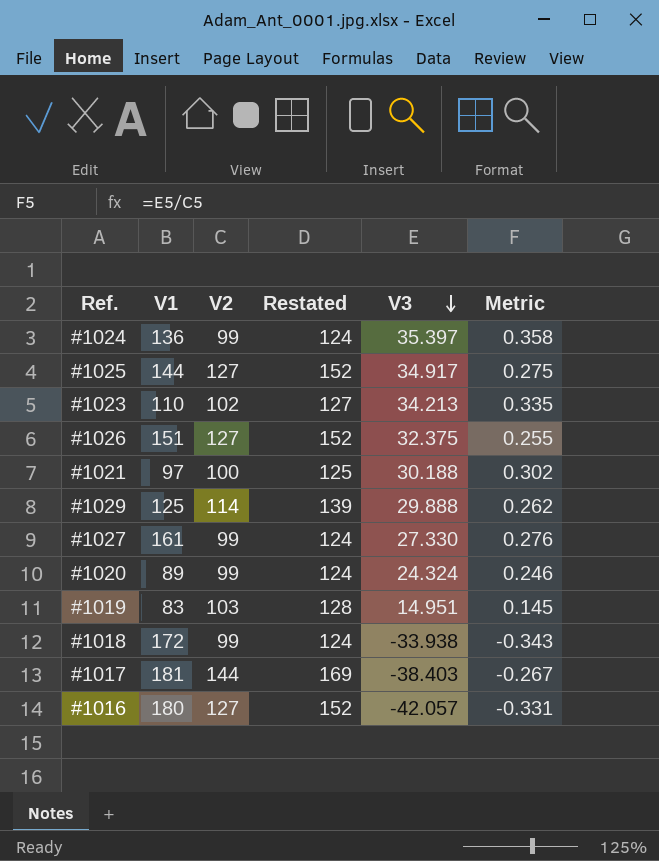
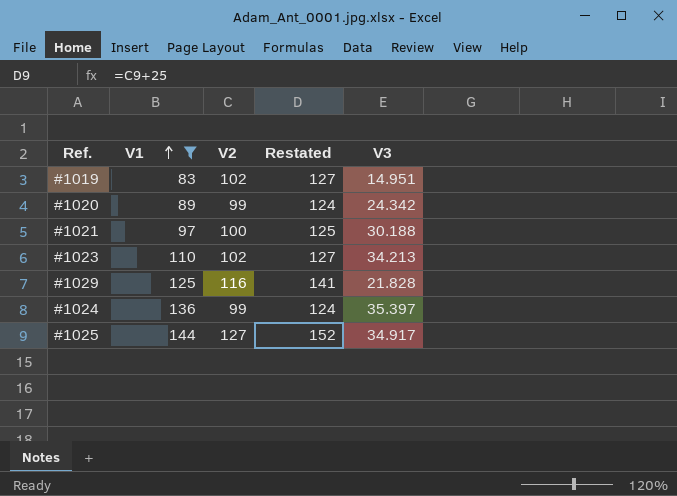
filter: none -> V1 <= 144
row order: V3 descending -> V1 ascending
column Metric | formula: [V3] / [V2] -> none
#1019 | V2: 103 -> 102
#1019 | Restated: 128 -> 127
#1020 | V3: 24.324 -> 24.342
#1029 | V2: 114 -> 116
#1029 | Restated: 139 -> 141
#1029 | V3: 29.888 -> 21.828

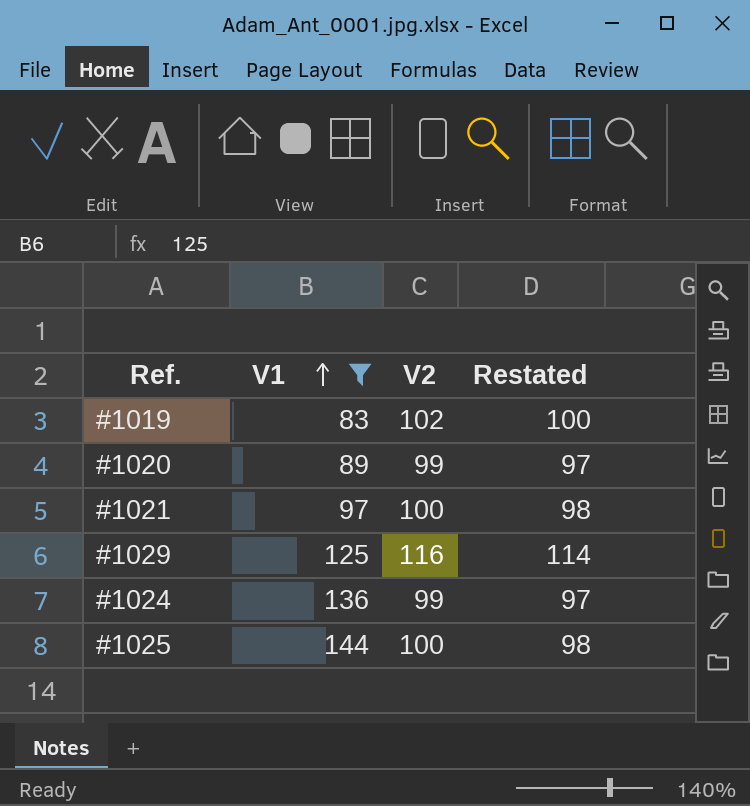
column V3 | position: 5 -> none
column Restated | formula: [V2] + 25 -> [V2] - 2
row #1023: 110 | 102 | 127 | 34.213 -> none
#1025 | V2: 127 -> 100

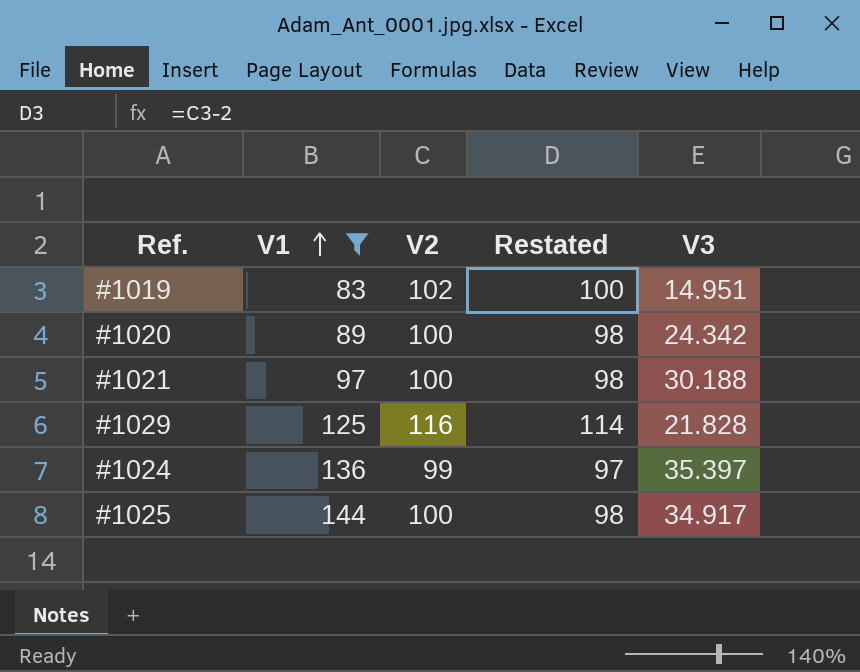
column V3 | position: none -> 5
#1020 | V2: 99 -> 100
#1020 | Restated: 97 -> 98

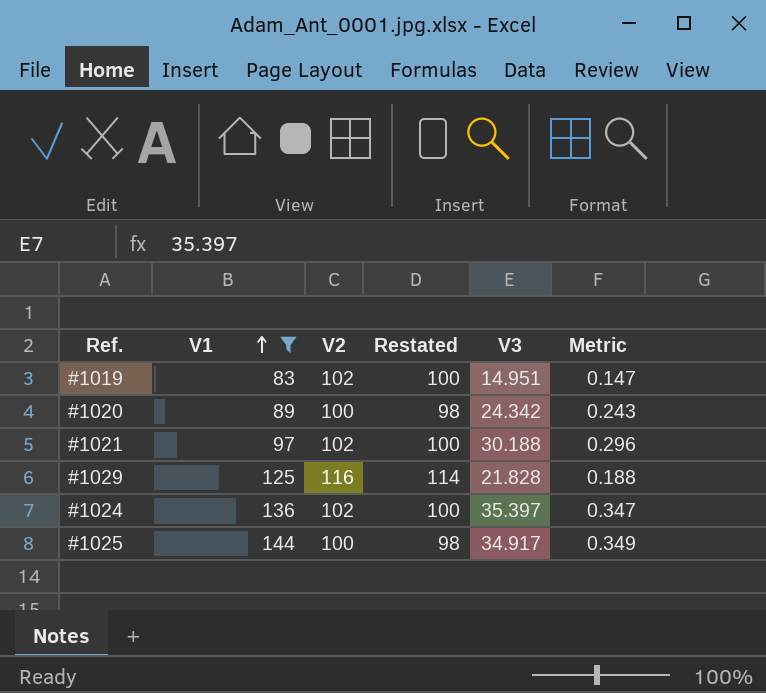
column Metric | formula: none -> [V3] / [V2]
#1021 | V2: 100 -> 102
#1021 | Restated: 98 -> 100
#1024 | V2: 99 -> 102
#1024 | Restated: 97 -> 100

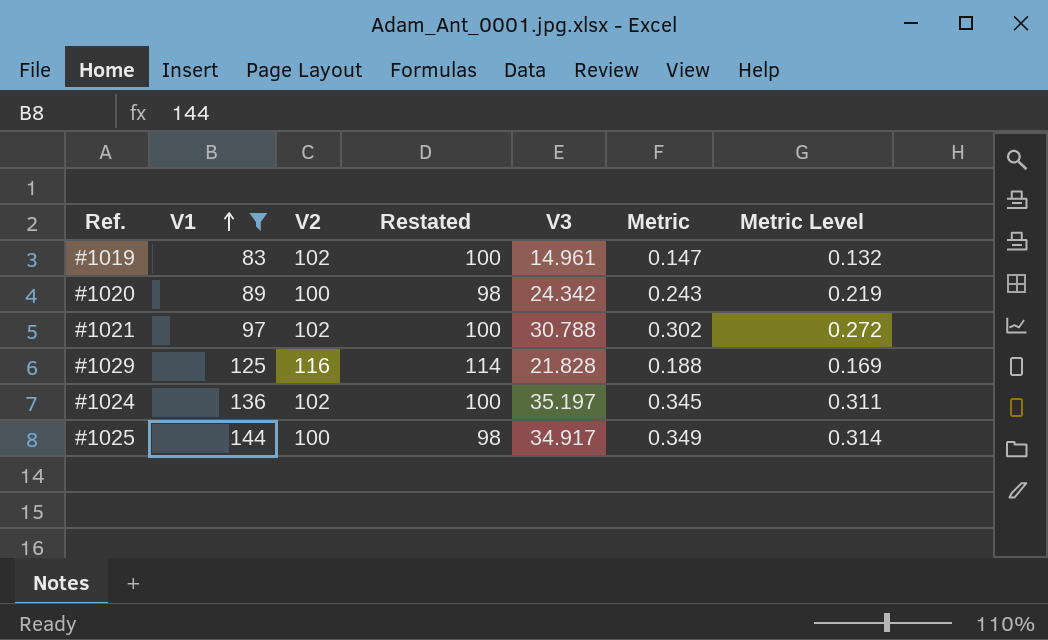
column Metric Level | formula: none -> [Metric] * 0.9
#1019 | V3: 14.951 -> 14.961
#1021 | V3: 30.188 -> 30.788
#1021 | Metric: 0.296 -> 0.302
#1024 | V3: 35.397 -> 35.197
#1024 | Metric: 0.347 -> 0.345

